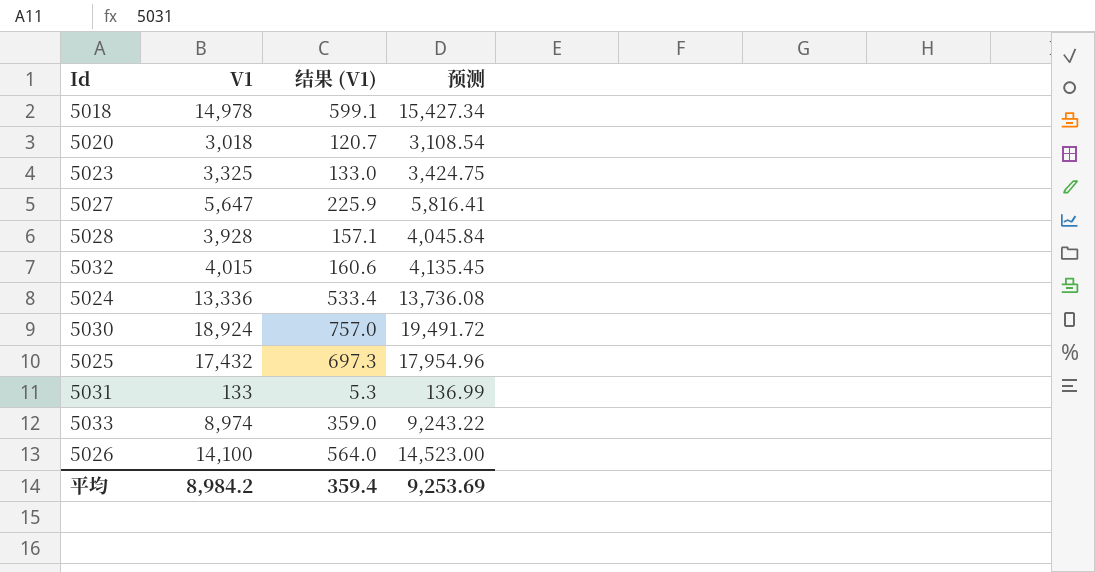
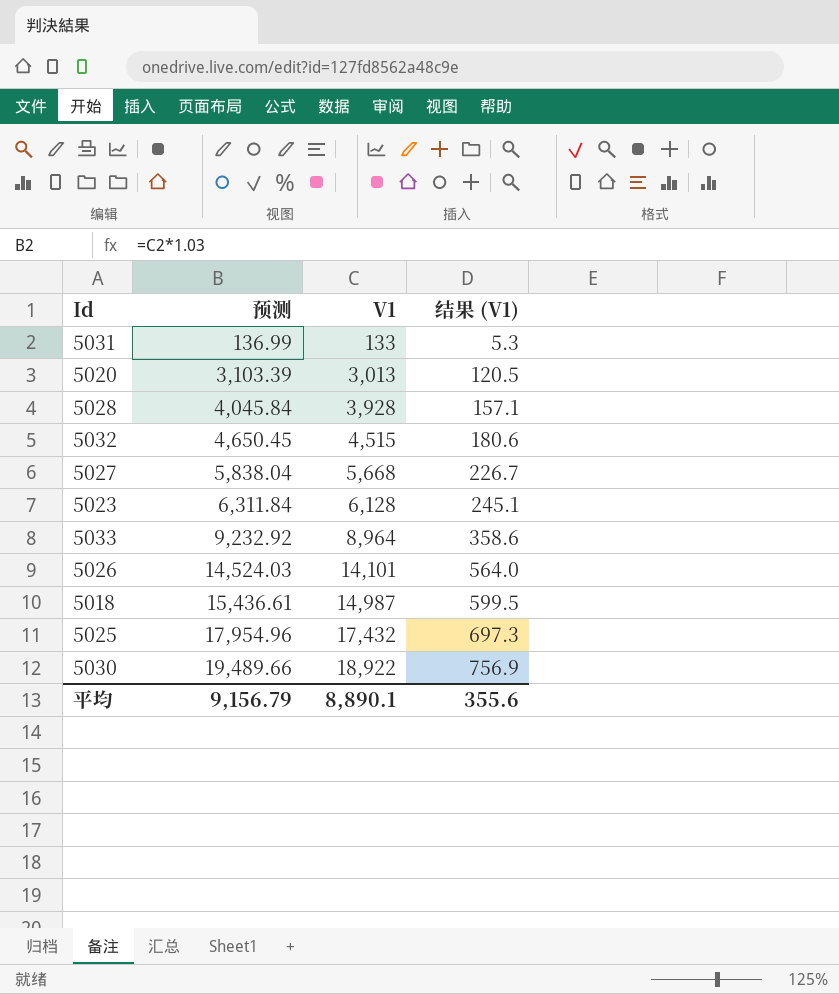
row order: none -> 预测 ascending
column 预测 | position: 4 -> 2
row 5024: 13,336 | 533.4 | 13,736.08 -> none
5020 | 预测: 3,108.54 -> 3,103.39
5020 | V1: 3,018 -> 3,013
5020 | 结果 (V1): 120.7 -> 120.5
5032 | 预测: 4,135.45 -> 4,650.45
5032 | V1: 4,015 -> 4,515
5032 | 结果 (V1): 160.6 -> 180.6
5027 | 预测: 5,816.41 -> 5,838.04
5027 | V1: 5,647 -> 5,668
5027 | 结果 (V1): 225.9 -> 226.7
5023 | 预测: 3,424.75 -> 6,311.84
5023 | V1: 3,325 -> 6,128
5023 | 结果 (V1): 133.0 -> 245.1
5033 | 预测: 9,243.22 -> 9,232.92
5033 | V1: 8,974 -> 8,964
5033 | 结果 (V1): 359.0 -> 358.6
5026 | 预测: 14,523.00 -> 14,524.03
5026 | V1: 14,100 -> 14,101
5018 | 预测: 15,427.34 -> 15,436.61
5018 | V1: 14,978 -> 14,987
5018 | 结果 (V1): 599.1 -> 599.5
5030 | 预测: 19,491.72 -> 19,489.66
5030 | V1: 18,924 -> 18,922
5030 | 结果 (V1): 757.0 -> 756.9
平均 | 预测: 9,253.69 -> 9,156.79
平均 | V1: 8,984.2 -> 8,890.1
平均 | 结果 (V1): 359.4 -> 355.6

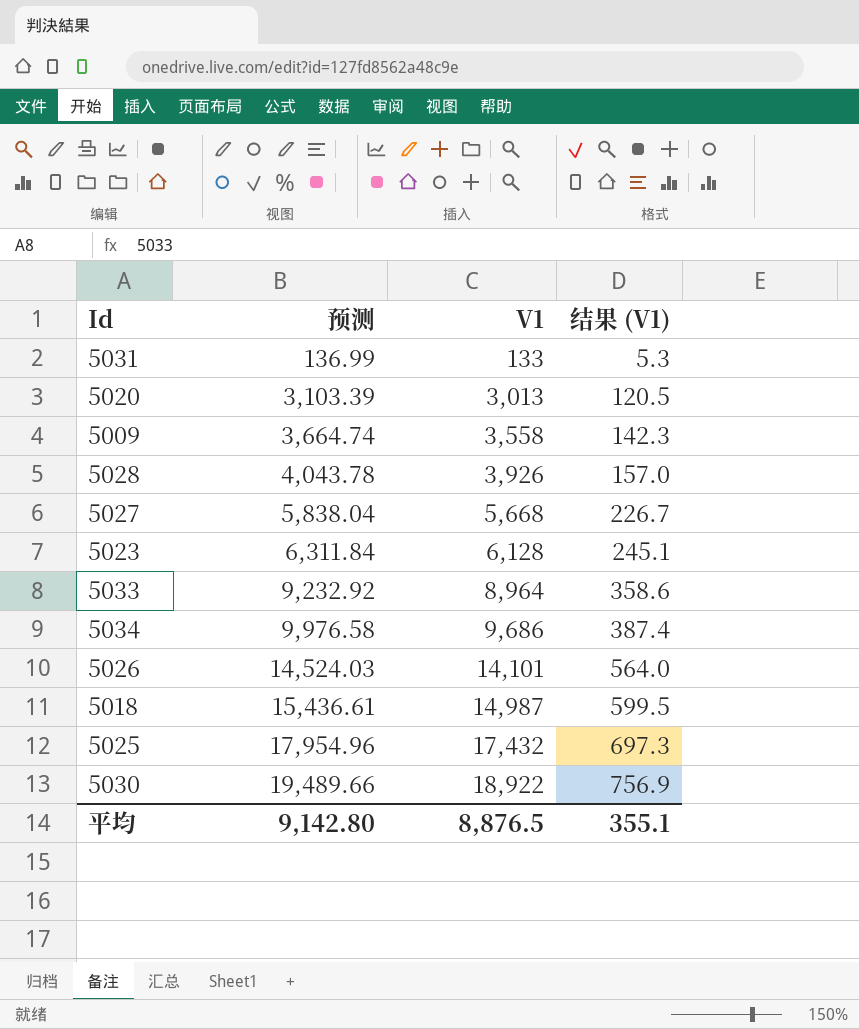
row 5032: 4,650.45 | 4,515 | 180.6 -> none
row 5009: none -> 3,664.74 | 3,558 | 142.3
5028 | 预测: 4,045.84 -> 4,043.78
5028 | V1: 3,928 -> 3,926
5028 | 结果 (V1): 157.1 -> 157.0
row 5034: none -> 9,976.58 | 9,686 | 387.4
平均 | 预测: 9,156.79 -> 9,142.80
平均 | V1: 8,890.1 -> 8,876.5
平均 | 结果 (V1): 355.6 -> 355.1

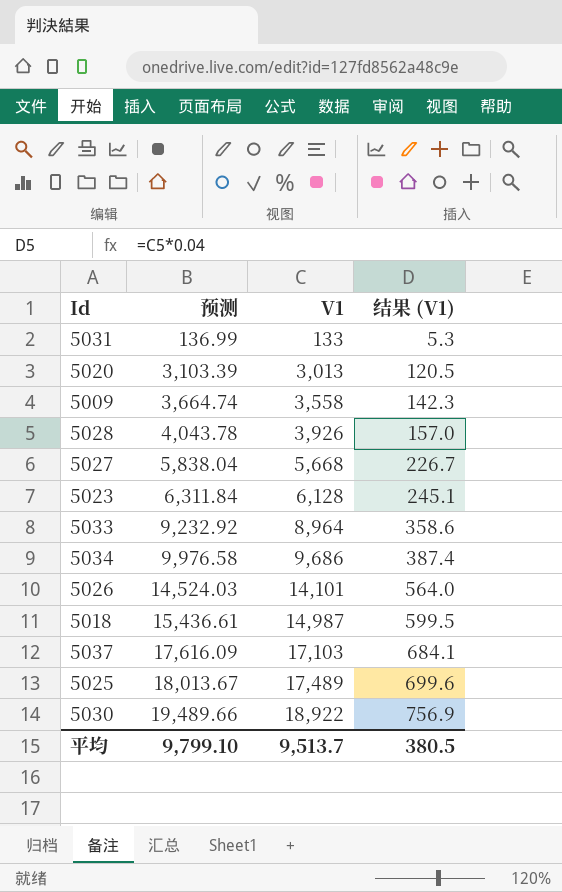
row 5037: none -> 17,616.09 | 17,103 | 684.1
5025 | 预测: 17,954.96 -> 18,013.67
5025 | V1: 17,432 -> 17,489
5025 | 结果 (V1): 697.3 -> 699.6
平均 | 预测: 9,142.80 -> 9,799.10
平均 | V1: 8,876.5 -> 9,513.7
平均 | 结果 (V1): 355.1 -> 380.5

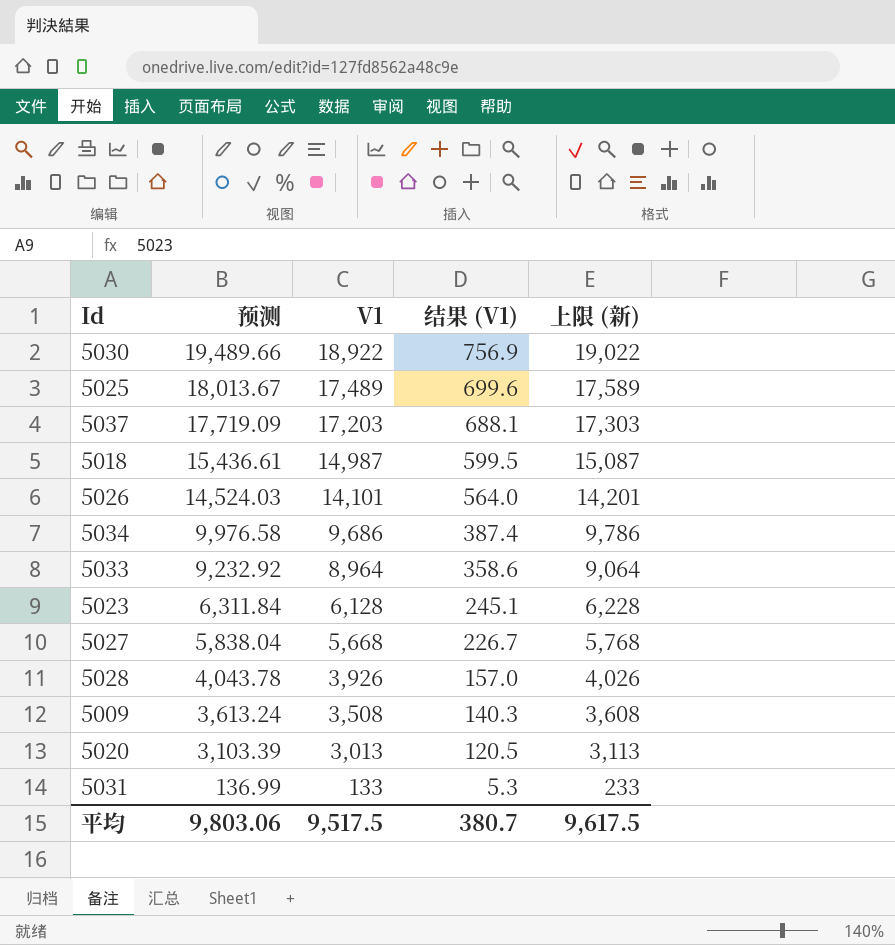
row order: 预测 ascending -> 预测 descending
column 上限 (新) | formula: none -> [V1] + 100
5037 | 预测: 17,616.09 -> 17,719.09
5037 | V1: 17,103 -> 17,203
5037 | 结果 (V1): 684.1 -> 688.1
5009 | 预测: 3,664.74 -> 3,613.24
5009 | V1: 3,558 -> 3,508
5009 | 结果 (V1): 142.3 -> 140.3
平均 | 预测: 9,799.10 -> 9,803.06
平均 | V1: 9,513.7 -> 9,517.5
平均 | 结果 (V1): 380.5 -> 380.7

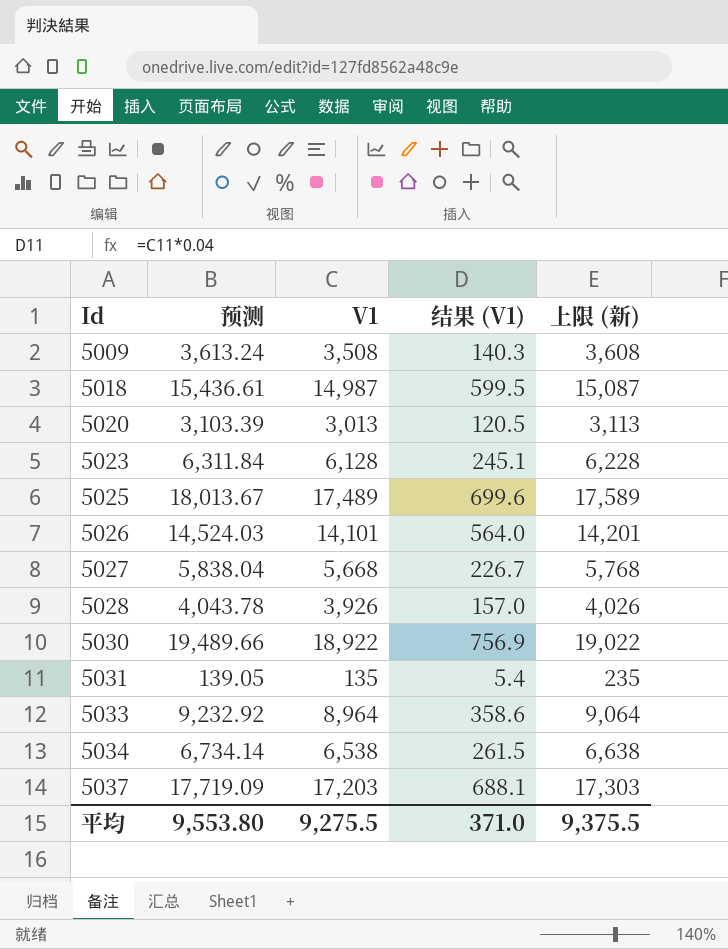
row order: 预测 descending -> Id ascending
5031 | 预测: 136.99 -> 139.05
5031 | V1: 133 -> 135
5031 | 结果 (V1): 5.3 -> 5.4
5031 | 上限 (新): 233 -> 235
5034 | 预测: 9,976.58 -> 6,734.14
5034 | V1: 9,686 -> 6,538
5034 | 结果 (V1): 387.4 -> 261.5
5034 | 上限 (新): 9,786 -> 6,638
平均 | 预测: 9,803.06 -> 9,553.80
平均 | V1: 9,517.5 -> 9,275.5
平均 | 结果 (V1): 380.7 -> 371.0
平均 | 上限 (新): 9,617.5 -> 9,375.5

